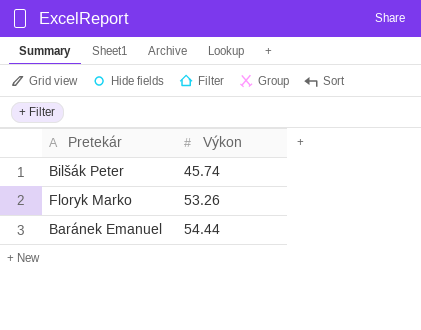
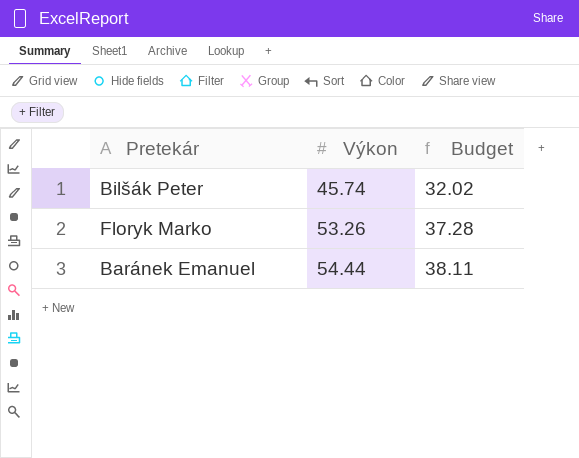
column Budget | formula: none -> [Výkon] * 0.7

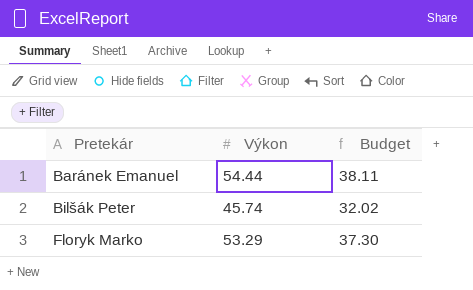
row order: Výkon ascending -> Pretekár ascending
Floryk Marko | Výkon: 53.26 -> 53.29
Floryk Marko | Budget: 37.28 -> 37.30

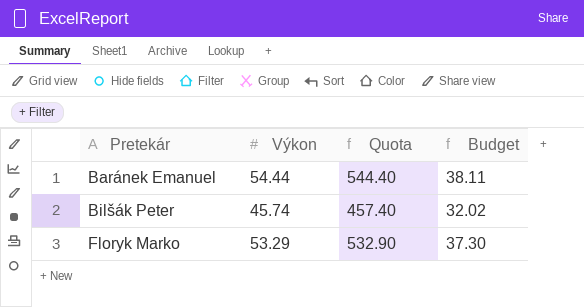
column Quota | formula: none -> [Výkon] * 10

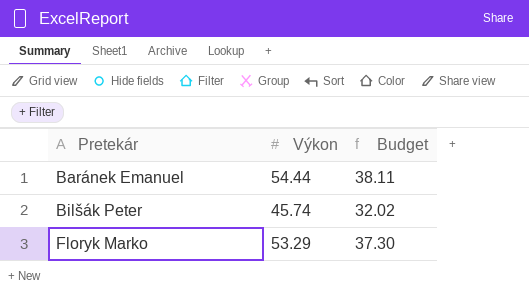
column Quota | formula: [Výkon] * 10 -> none

